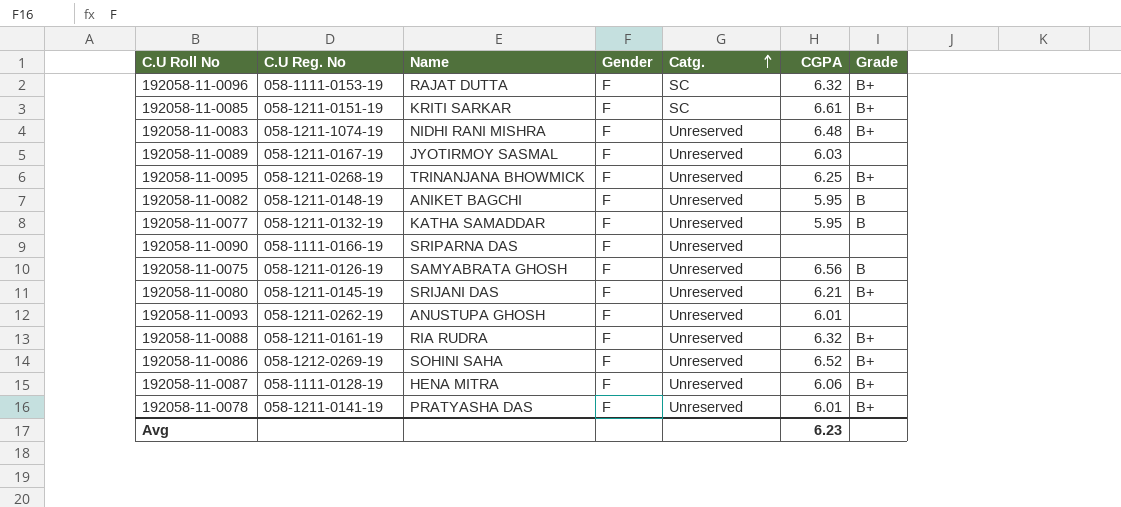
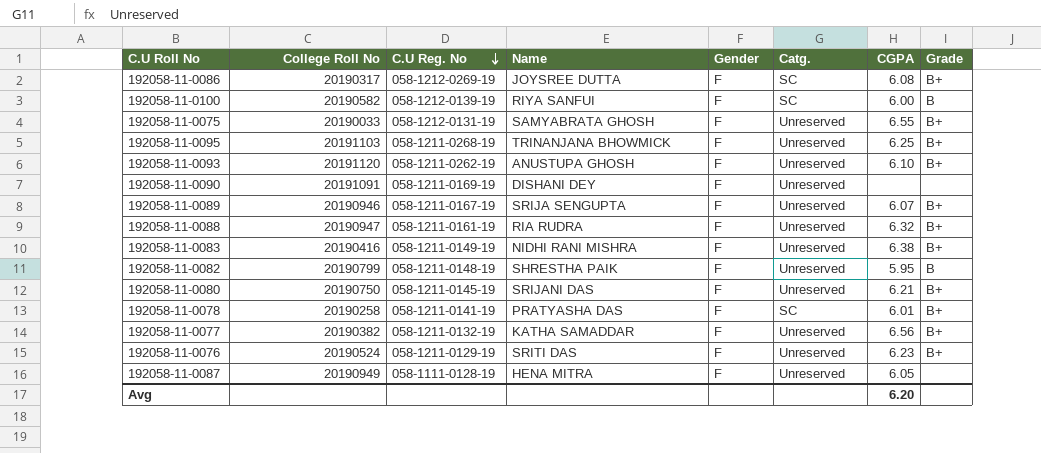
row order: Catg. ascending -> C.U Reg. No descending
column College Roll No | position: none -> 2
row 192058-11-0096: 058-1111-0153-19 | RAJAT DUTTA | F | SC | 6.32 | B+ -> none
row 192058-11-0085: 058-1211-0151-19 | KRITI SARKAR | F | SC | 6.61 | B+ -> none
192058-11-0086 | Name: SOHINI SAHA -> JOYSREE DUTTA
192058-11-0086 | Catg.: Unreserved -> SC
192058-11-0086 | CGPA: 6.52 -> 6.08
row 192058-11-0100: none -> 20190582 | 058-1212-0139-19 | RIYA SANFUI | F | SC | 6.00 | B
192058-11-0075 | C.U Reg. No: 058-1211-0126-19 -> 058-1212-0131-19
192058-11-0075 | CGPA: 6.56 -> 6.55
192058-11-0075 | Grade: B -> B+
192058-11-0093 | CGPA: 6.01 -> 6.10
192058-11-0093 | Grade: none -> B+
192058-11-0090 | C.U Reg. No: 058-1111-0166-19 -> 058-1211-0169-19
192058-11-0090 | Name: SRIPARNA DAS -> DISHANI DEY
192058-11-0089 | Name: JYOTIRMOY SASMAL -> SRIJA SENGUPTA
192058-11-0089 | CGPA: 6.03 -> 6.07
192058-11-0089 | Grade: none -> B+
192058-11-0083 | C.U Reg. No: 058-1211-1074-19 -> 058-1211-0149-19
192058-11-0083 | CGPA: 6.48 -> 6.38
192058-11-0082 | Name: ANIKET BAGCHI -> SHRESTHA PAIK
192058-11-0078 | Catg.: Unreserved -> SC
192058-11-0077 | CGPA: 5.95 -> 6.56
192058-11-0077 | Grade: B -> B+
row 192058-11-0076: none -> 20190524 | 058-1211-0129-19 | SRITI DAS | F | Unreserved | 6.23 | B+
192058-11-0087 | CGPA: 6.06 -> 6.05
192058-11-0087 | Grade: B+ -> none
Avg | CGPA: 6.23 -> 6.20

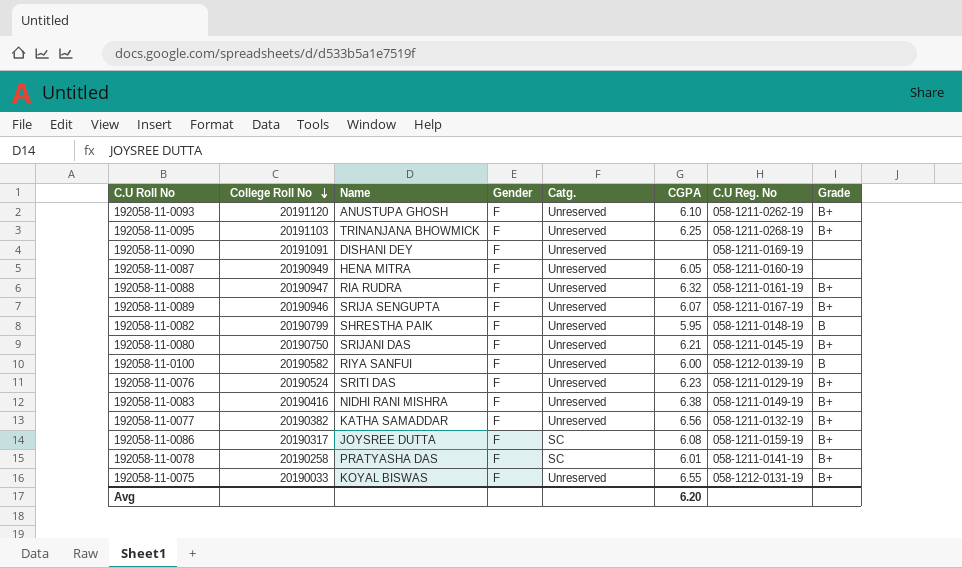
row order: C.U Reg. No descending -> College Roll No descending
column C.U Reg. No | position: 3 -> 7
192058-11-0087 | C.U Reg. No: 058-1111-0128-19 -> 058-1211-0160-19
192058-11-0100 | Catg.: SC -> Unreserved
192058-11-0086 | C.U Reg. No: 058-1212-0269-19 -> 058-1211-0159-19
192058-11-0075 | Name: SAMYABRATA GHOSH -> KOYAL BISWAS

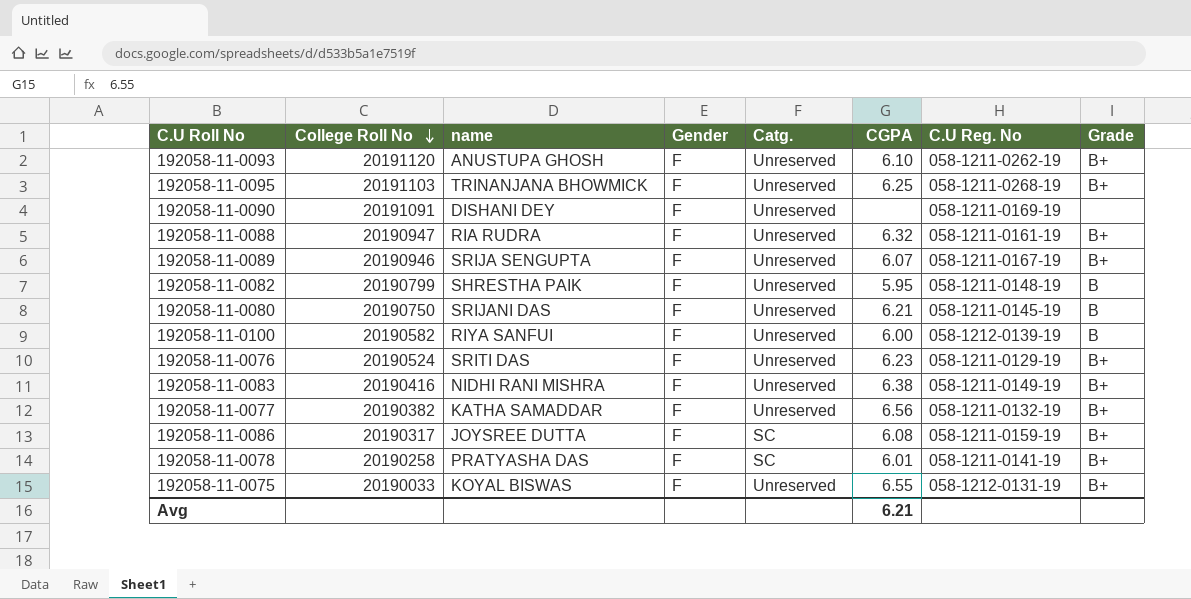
column name: Name -> name
row 192058-11-0087: 20190949 | HENA MITRA | F | Unreserved | 6.05 | 058-1211-0160-19 | none -> none
192058-11-0080 | Grade: B+ -> B
Avg | CGPA: 6.20 -> 6.21

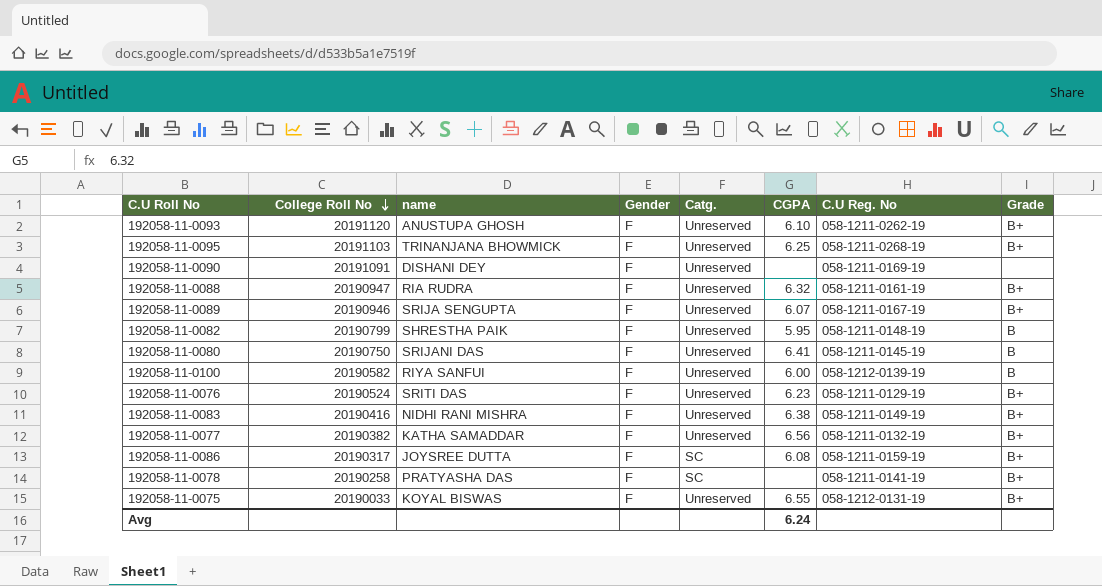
192058-11-0080 | CGPA: 6.21 -> 6.41
192058-11-0078 | CGPA: 6.01 -> none
Avg | CGPA: 6.21 -> 6.24

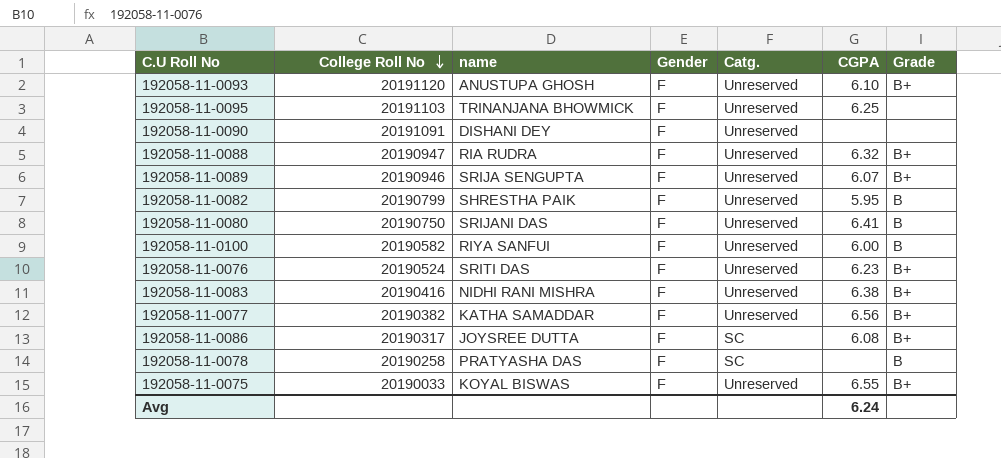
column C.U Reg. No | position: 7 -> none
192058-11-0095 | Grade: B+ -> none
192058-11-0078 | Grade: B+ -> B

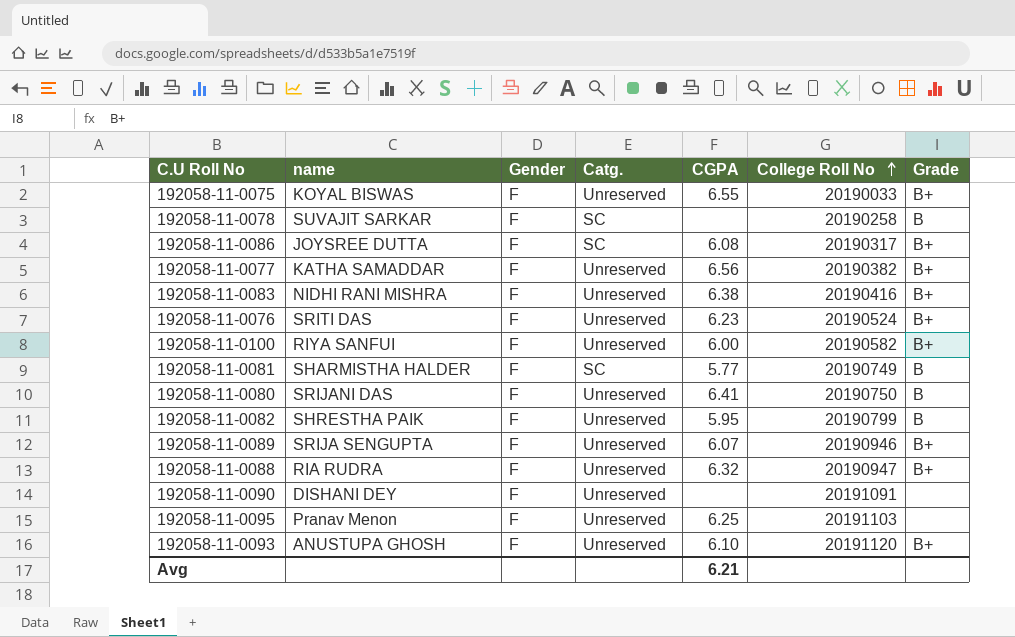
row order: College Roll No descending -> College Roll No ascending
column College Roll No | position: 2 -> 6
192058-11-0078 | name: PRATYASHA DAS -> SUVAJIT SARKAR
192058-11-0100 | Grade: B -> B+
row 192058-11-0081: none -> SHARMISTHA HALDER | F | SC | 5.77 | 20190749 | B
192058-11-0095 | name: TRINANJANA BHOWMICK -> Pranav Menon
Avg | CGPA: 6.24 -> 6.21

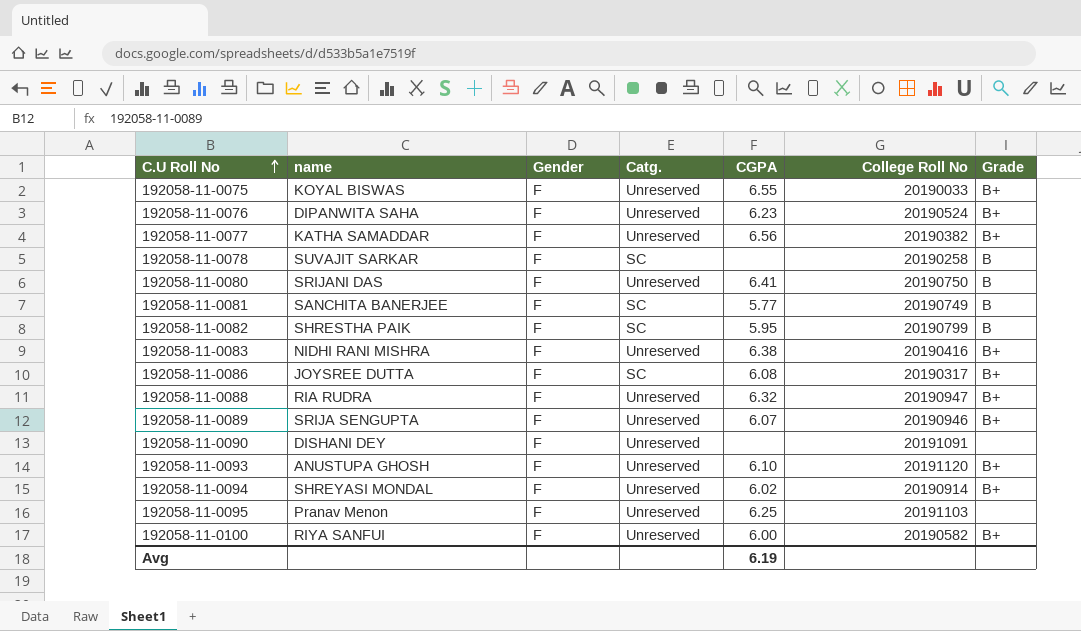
row order: College Roll No ascending -> C.U Roll No ascending
192058-11-0076 | name: SRITI DAS -> DIPANWITA SAHA
192058-11-0081 | name: SHARMISTHA HALDER -> SANCHITA BANERJEE
192058-11-0082 | Catg.: Unreserved -> SC
row 192058-11-0094: none -> SHREYASI MONDAL | F | Unreserved | 6.02 | 20190914 | B+
Avg | CGPA: 6.21 -> 6.19

